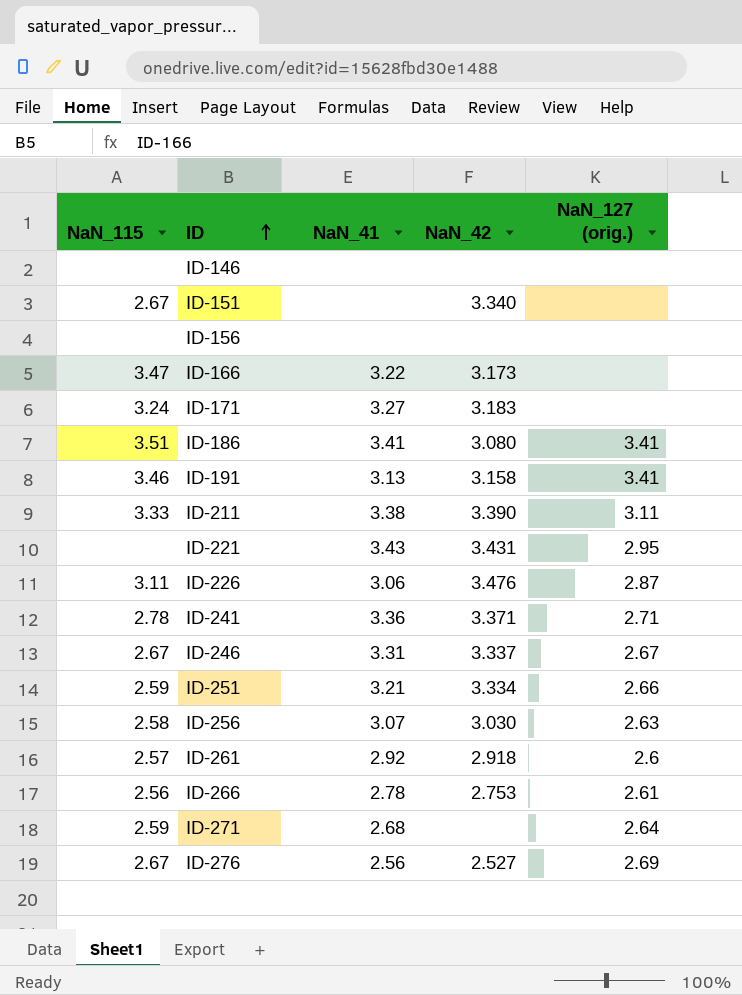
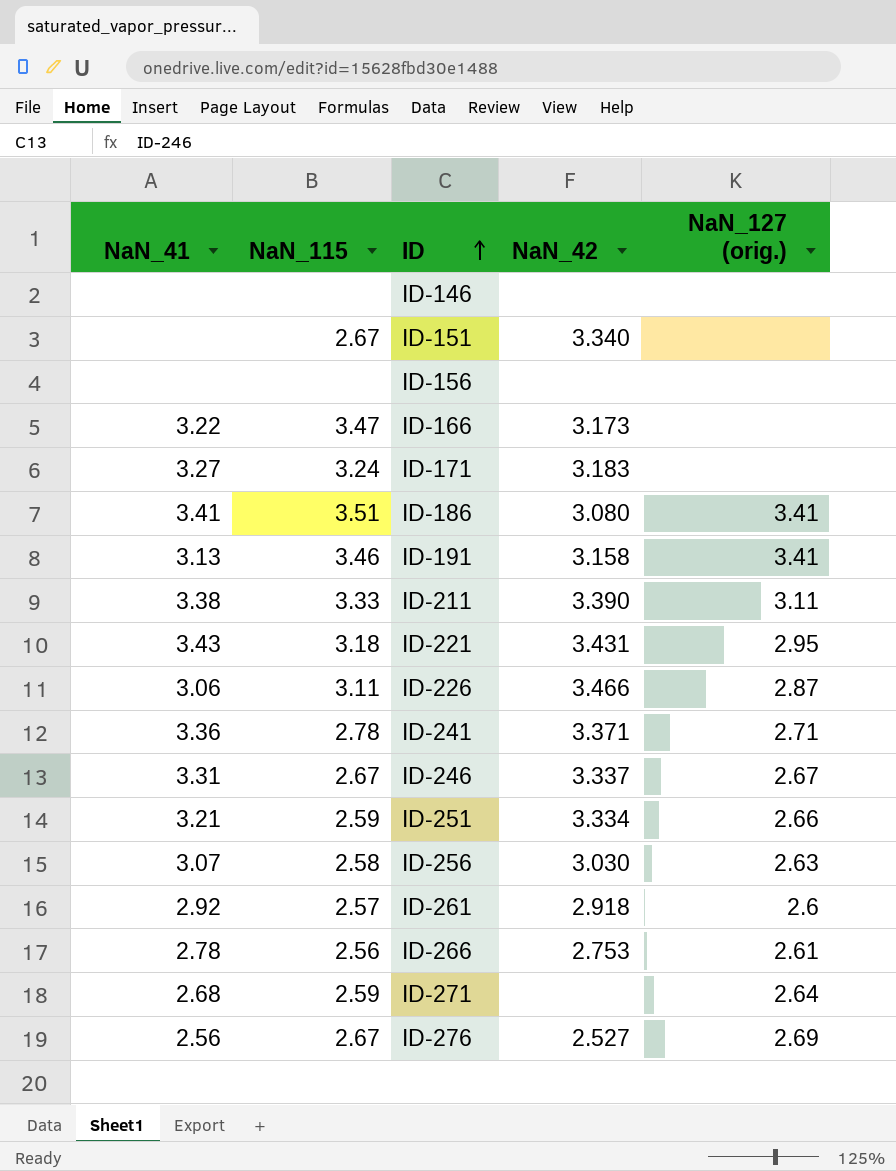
column NaN_41 | position: 3 -> 1
ID-221 | NaN_115: none -> 3.18
ID-226 | NaN_42: 3.476 -> 3.466

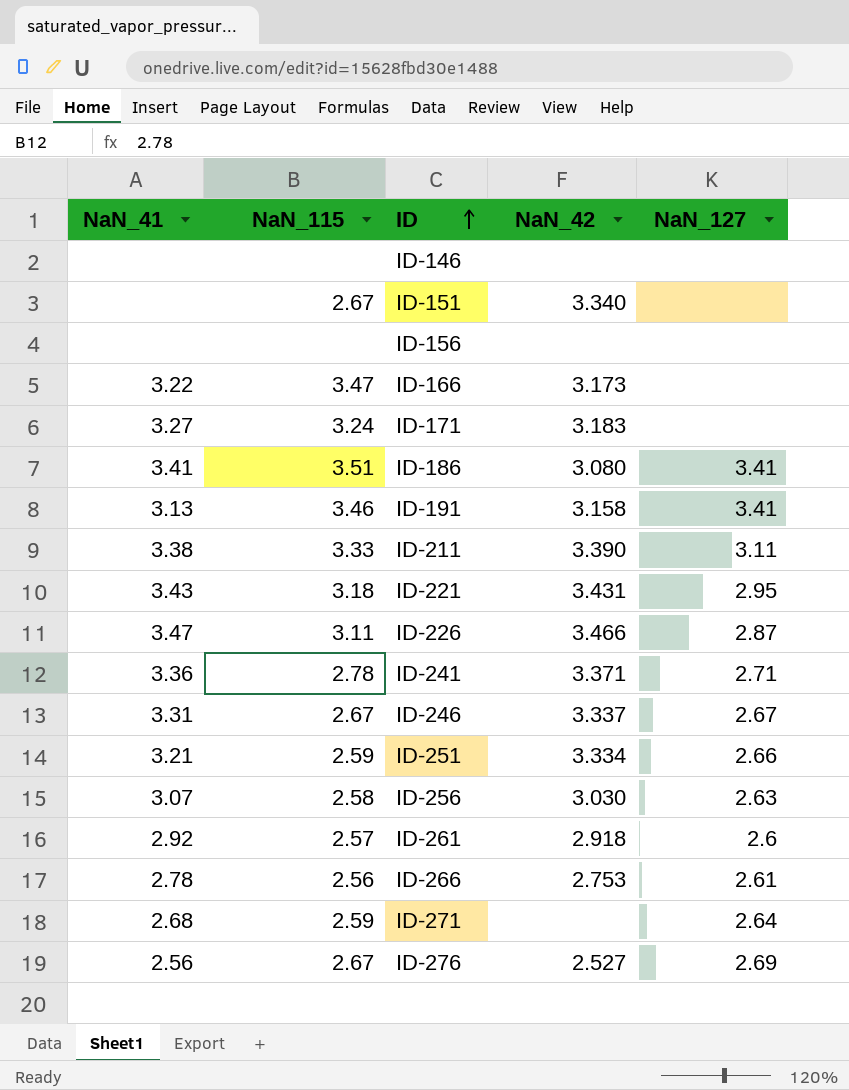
column name: NaN_127 (orig.) -> NaN_127
ID-226 | NaN_41: 3.06 -> 3.47

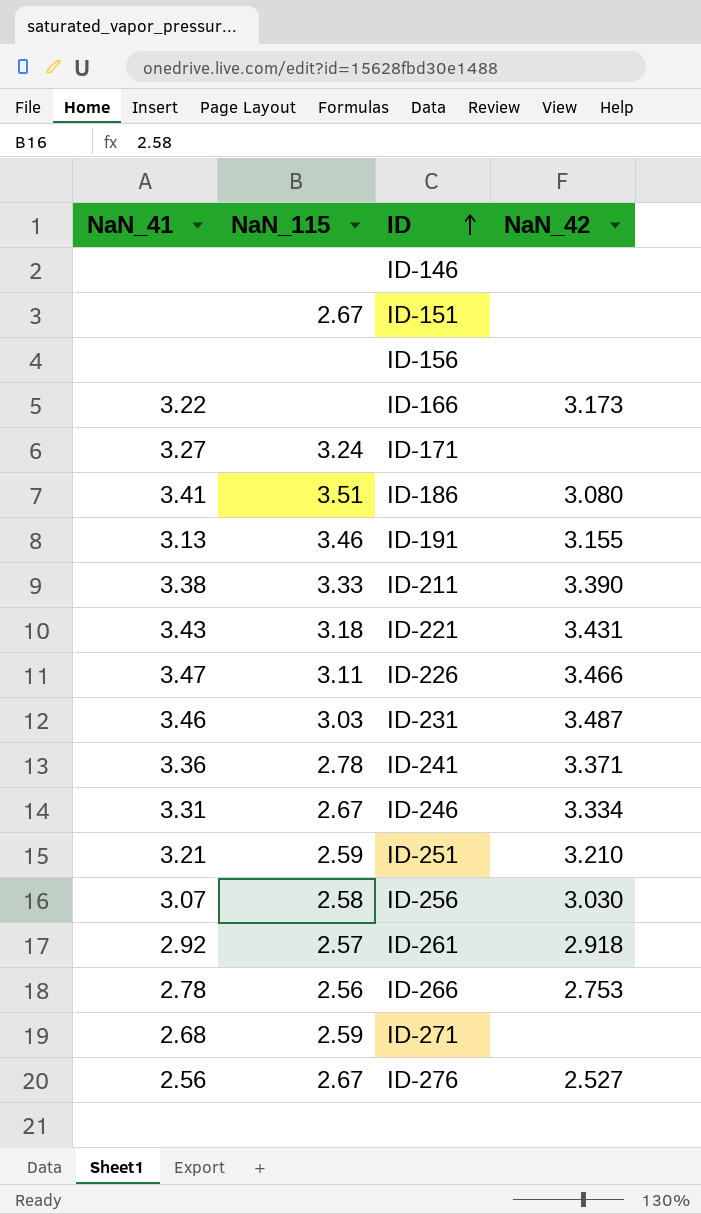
column NaN_127 | position: 5 -> none
ID-151 | NaN_42: 3.340 -> none
ID-166 | NaN_115: 3.47 -> none
ID-171 | NaN_42: 3.183 -> none
ID-191 | NaN_42: 3.158 -> 3.155
row ID-231: none -> 3.46 | 3.03 | 3.487
ID-246 | NaN_42: 3.337 -> 3.334
ID-251 | NaN_42: 3.334 -> 3.210

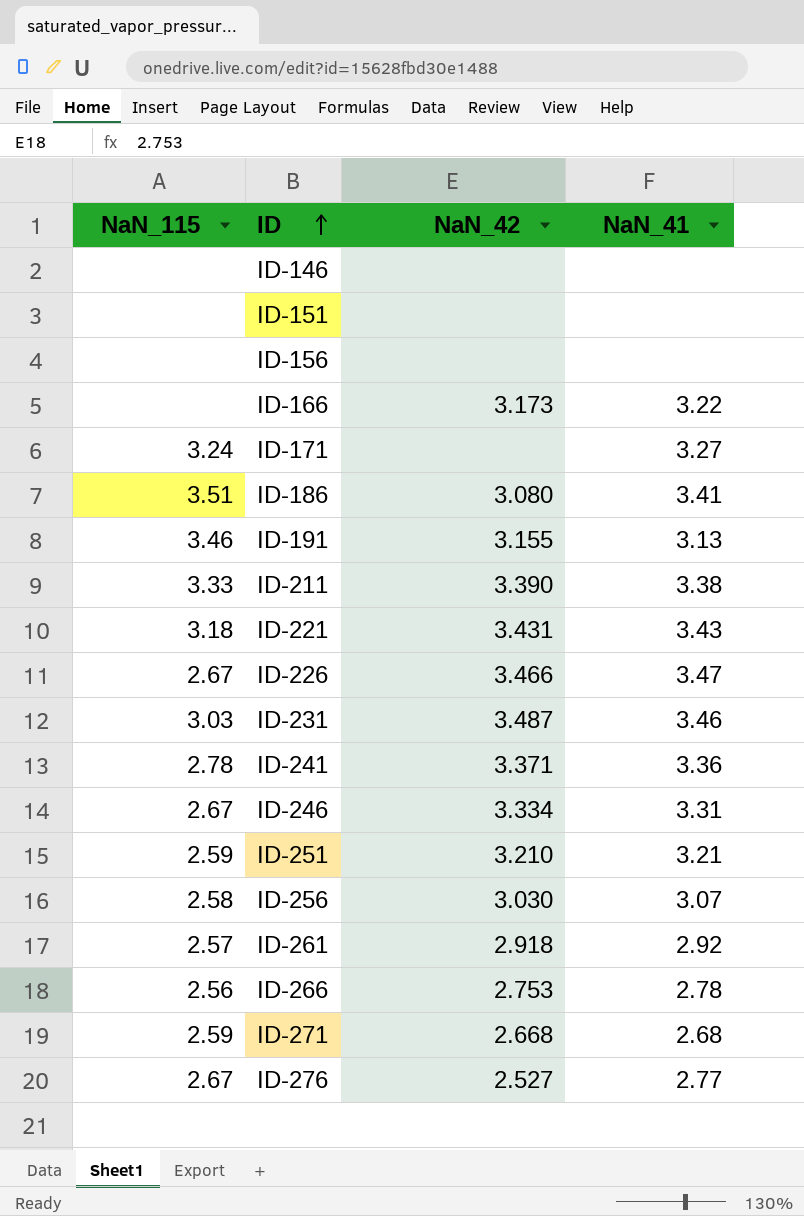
column NaN_41 | position: 1 -> 4
ID-151 | NaN_115: 2.67 -> none
ID-226 | NaN_115: 3.11 -> 2.67
ID-271 | NaN_42: none -> 2.668
ID-276 | NaN_41: 2.56 -> 2.77

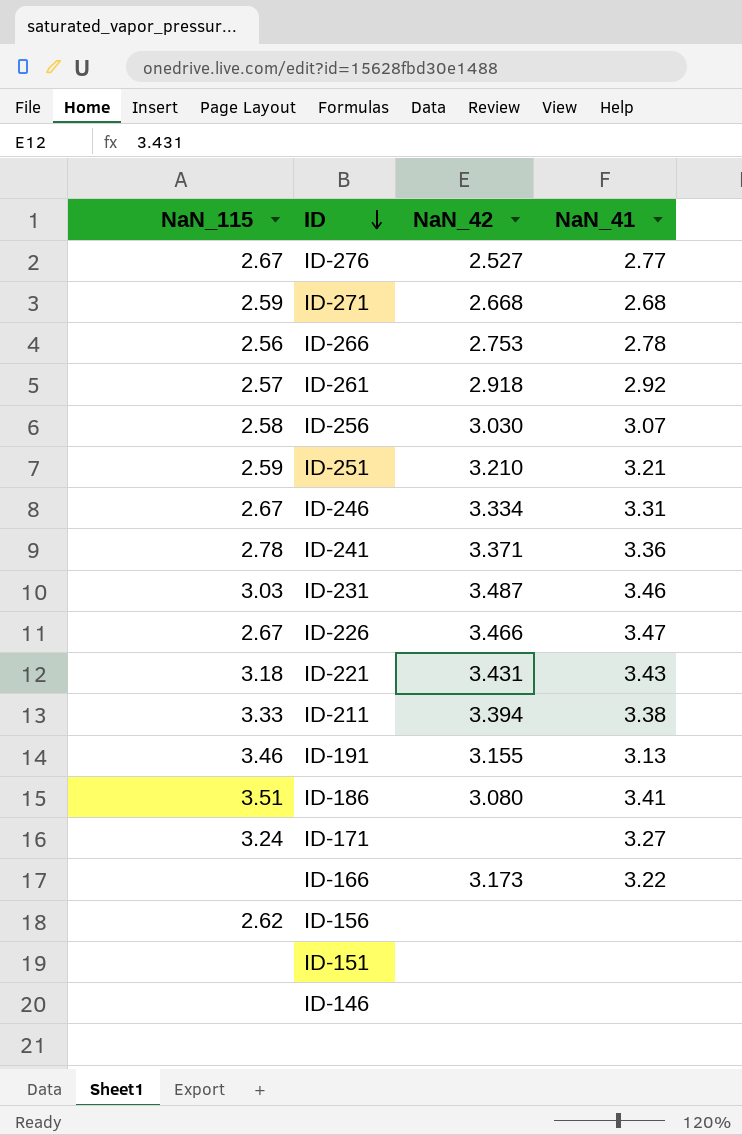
row order: ID ascending -> ID descending
ID-211 | NaN_42: 3.390 -> 3.394
ID-156 | NaN_115: none -> 2.62

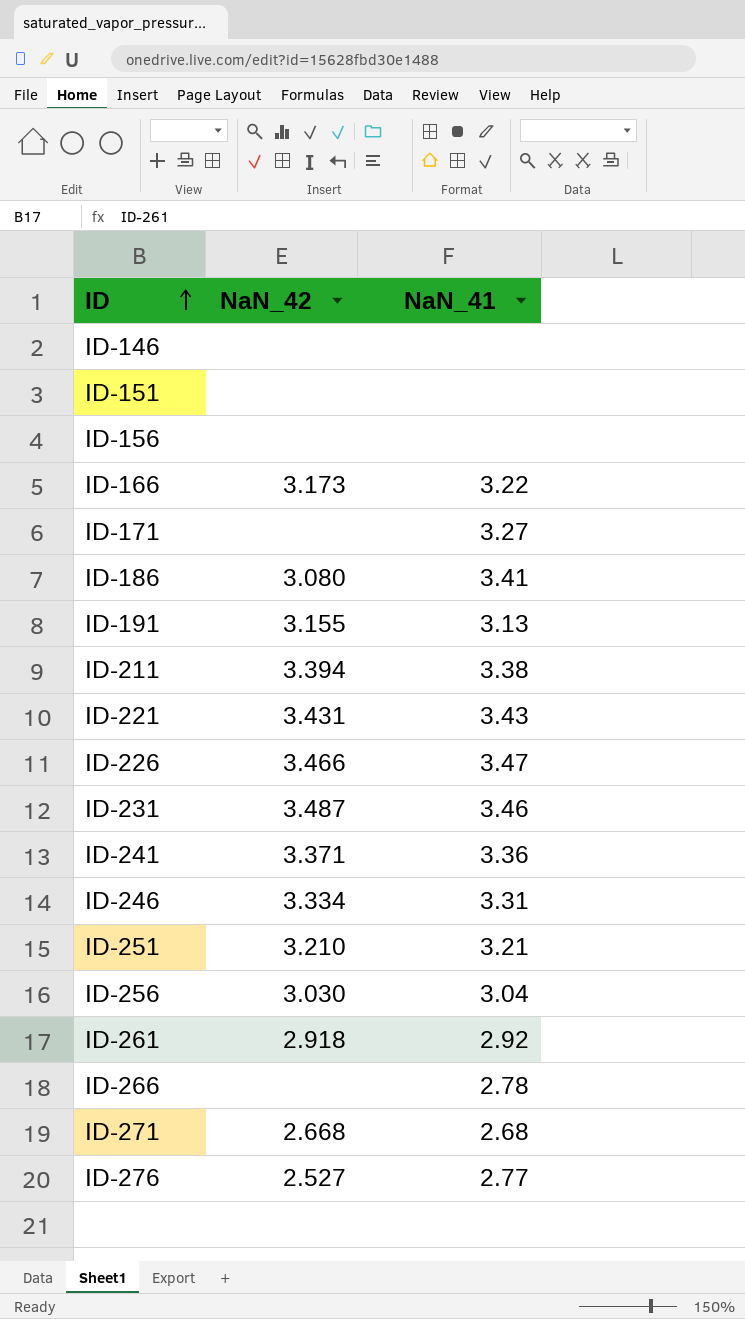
row order: ID descending -> ID ascending
column NaN_115 | position: 1 -> none
ID-256 | NaN_41: 3.07 -> 3.04
ID-266 | NaN_42: 2.753 -> none

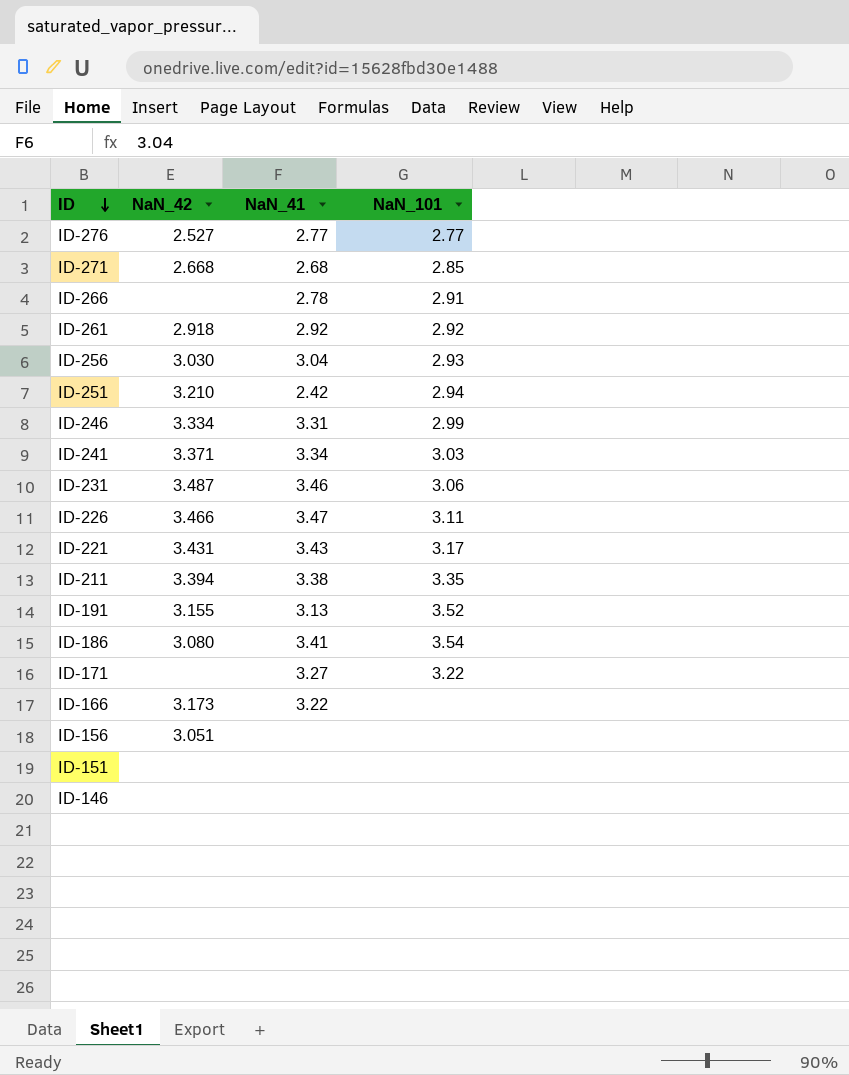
row order: ID ascending -> ID descending
column NaN_101 | position: none -> 4
ID-251 | NaN_41: 3.21 -> 2.42
ID-241 | NaN_41: 3.36 -> 3.34
ID-156 | NaN_42: none -> 3.051

